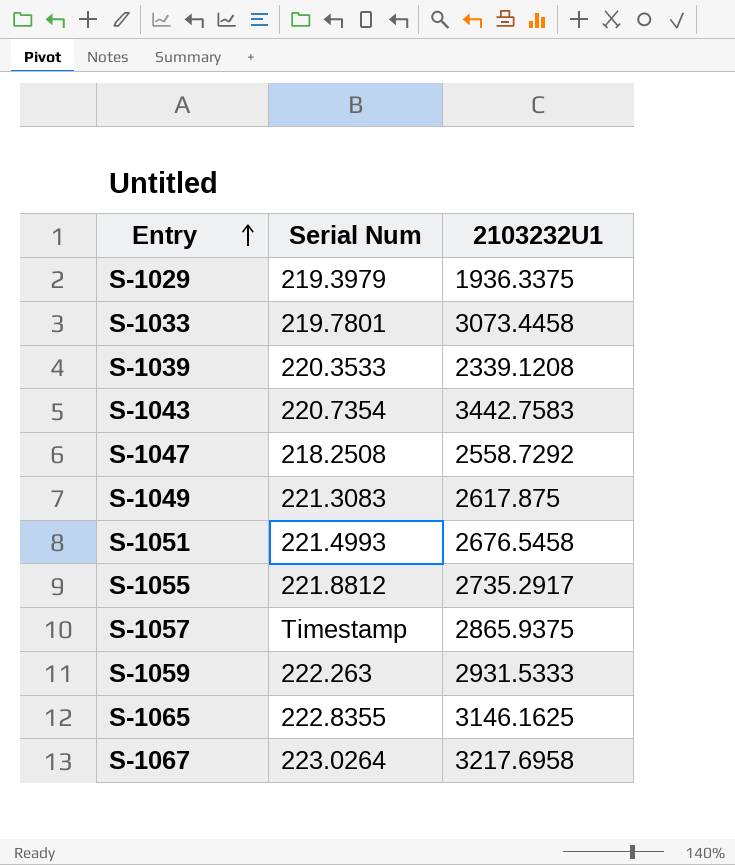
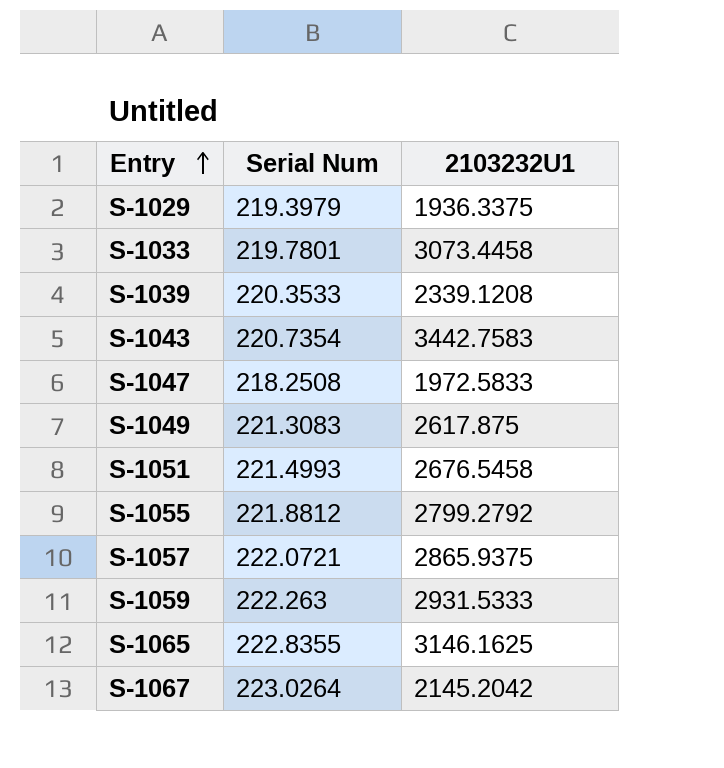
S-1047 | 2103232U1: 2558.7292 -> 1972.5833
S-1055 | 2103232U1: 2735.2917 -> 2799.2792
S-1057 | Serial Num: Timestamp -> 222.0721
S-1067 | 2103232U1: 3217.6958 -> 2145.2042

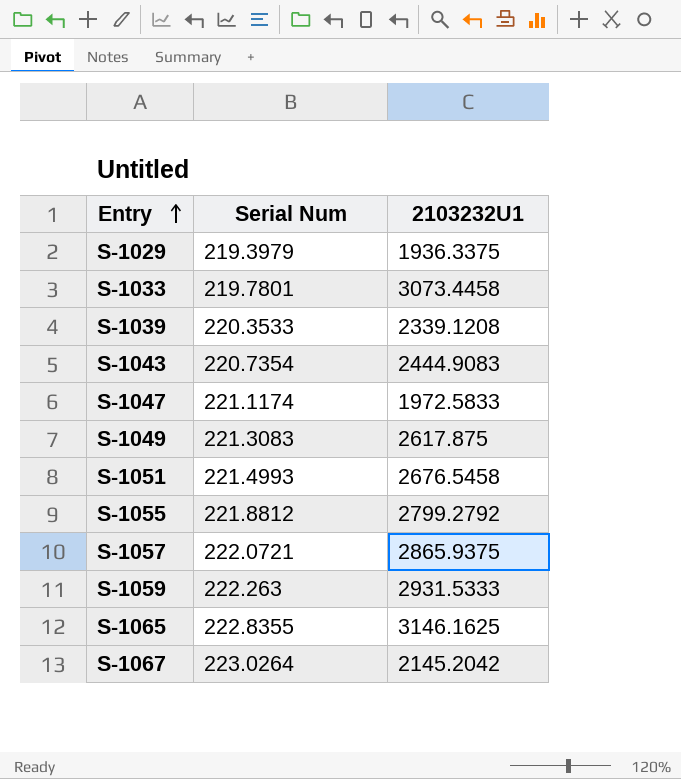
S-1043 | 2103232U1: 3442.7583 -> 2444.9083
S-1047 | Serial Num: 218.2508 -> 221.1174

